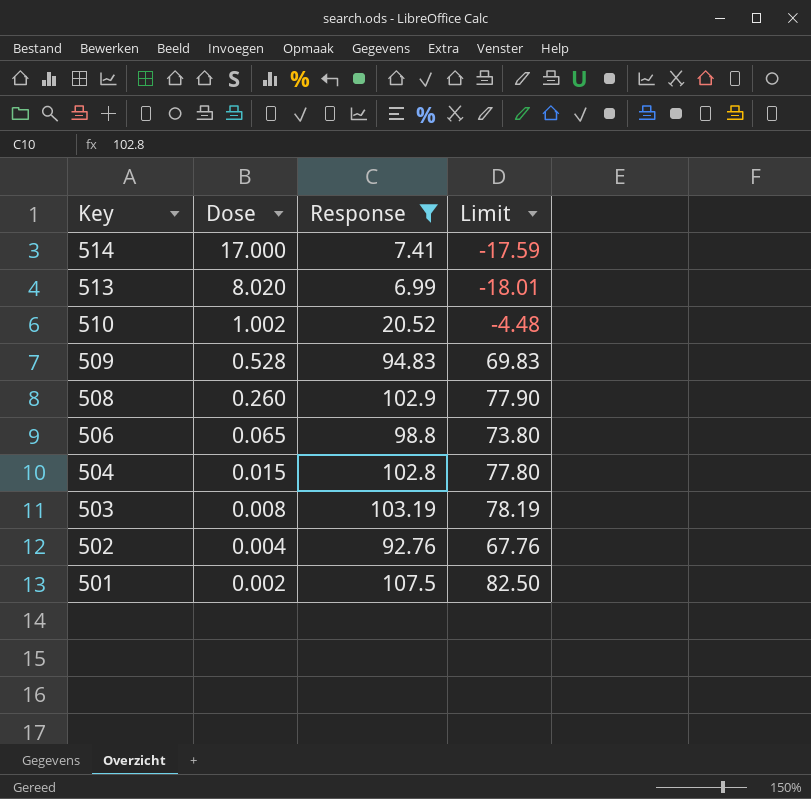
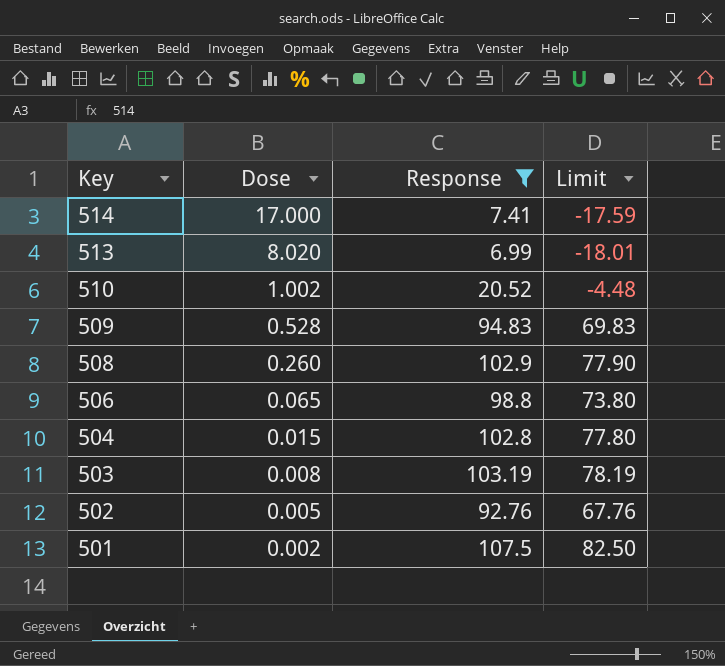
502 | Dose: 0.004 -> 0.005

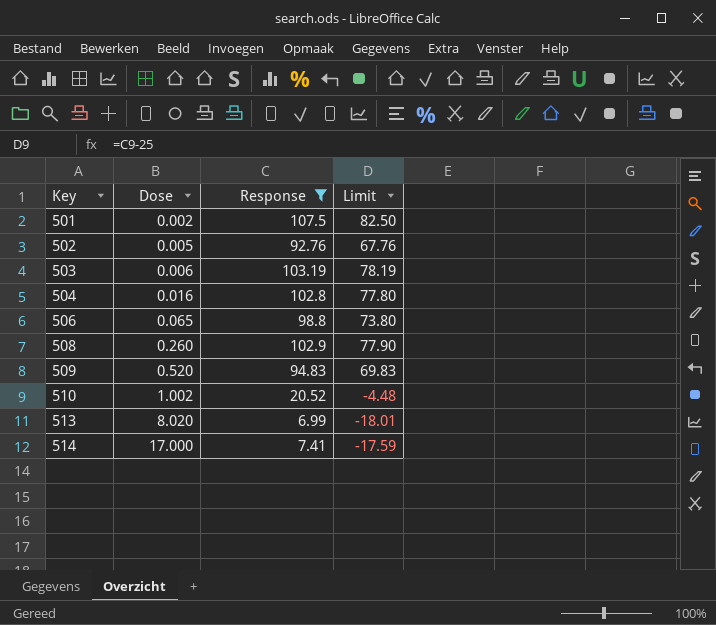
row order: Key descending -> Key ascending
503 | Dose: 0.008 -> 0.006
504 | Dose: 0.015 -> 0.016
509 | Dose: 0.528 -> 0.520

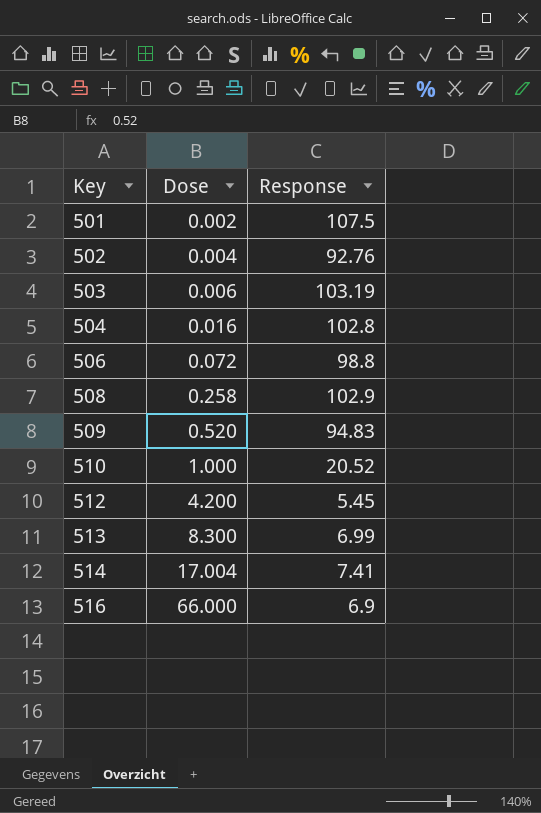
filter: Response >= 6.99 -> none
column Limit | formula: [Response] - 25 -> none
502 | Dose: 0.005 -> 0.004
506 | Dose: 0.065 -> 0.072
508 | Dose: 0.260 -> 0.258
510 | Dose: 1.002 -> 1.000
513 | Dose: 8.020 -> 8.300
514 | Dose: 17.000 -> 17.004

